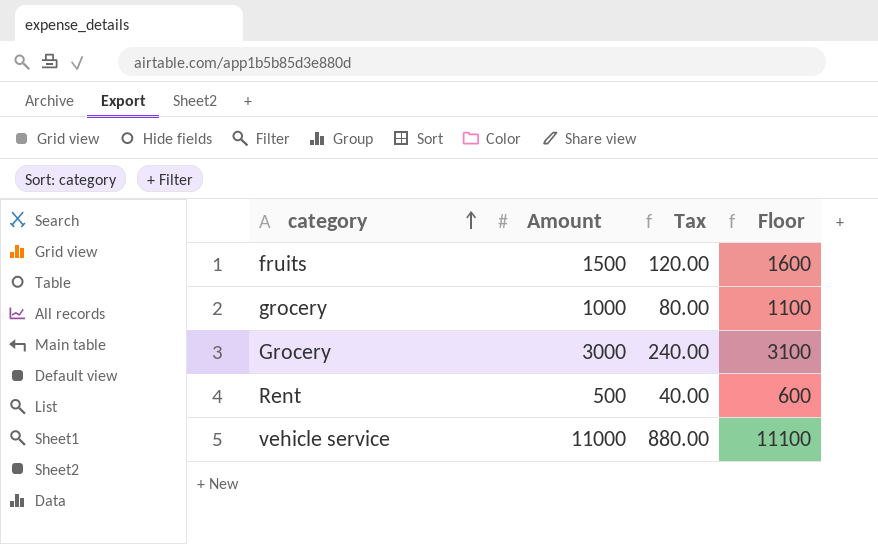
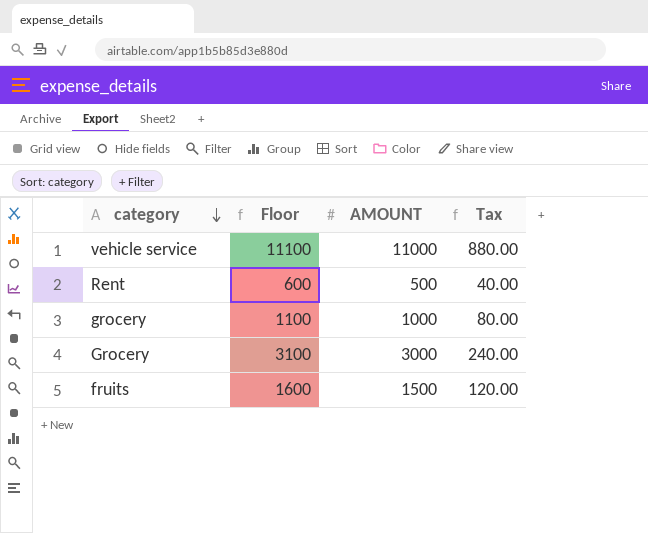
row order: category ascending -> category descending
column Floor | position: 4 -> 2
column name: Amount -> AMOUNT

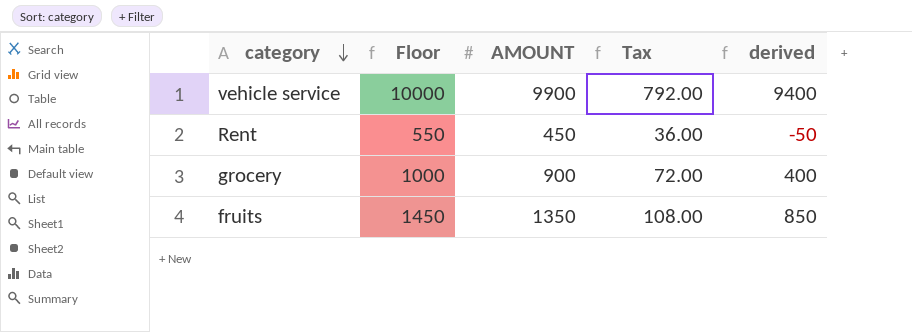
column derived | formula: none -> [AMOUNT] - 500
row Grocery: 3100 | 3000 | 240.00 -> none
vehicle service | Floor: 11100 -> 10000
vehicle service | AMOUNT: 11000 -> 9900
vehicle service | Tax: 880.00 -> 792.00
Rent | Floor: 600 -> 550
Rent | AMOUNT: 500 -> 450
Rent | Tax: 40.00 -> 36.00
grocery | Floor: 1100 -> 1000
grocery | AMOUNT: 1000 -> 900
grocery | Tax: 80.00 -> 72.00
fruits | Floor: 1600 -> 1450
fruits | AMOUNT: 1500 -> 1350
fruits | Tax: 120.00 -> 108.00

